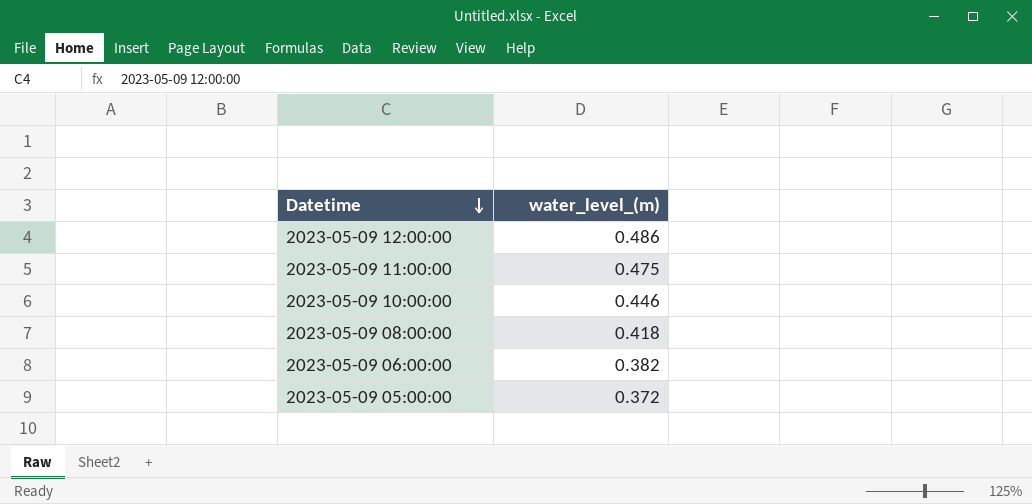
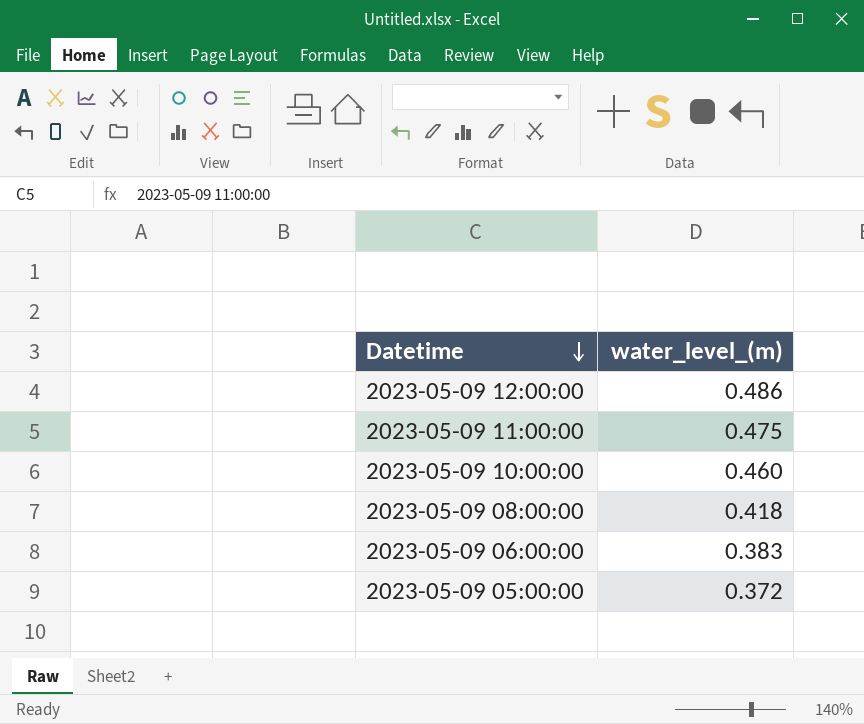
2023-05-09 10:00:00 | water_level_(m): 0.446 -> 0.460
2023-05-09 06:00:00 | water_level_(m): 0.382 -> 0.383

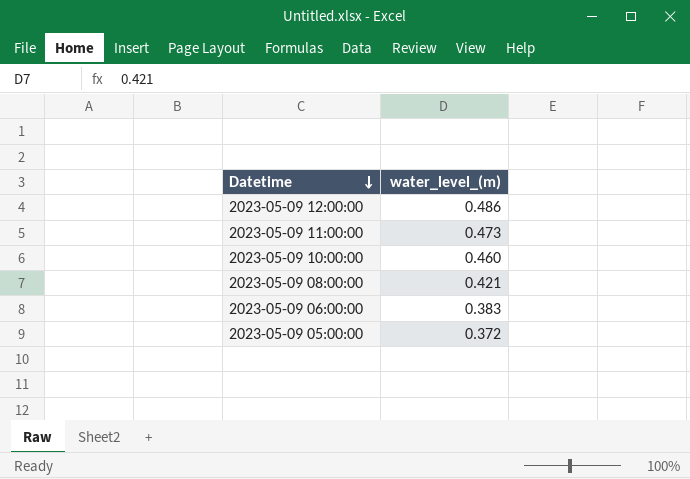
2023-05-09 11:00:00 | water_level_(m): 0.475 -> 0.473
2023-05-09 08:00:00 | water_level_(m): 0.418 -> 0.421

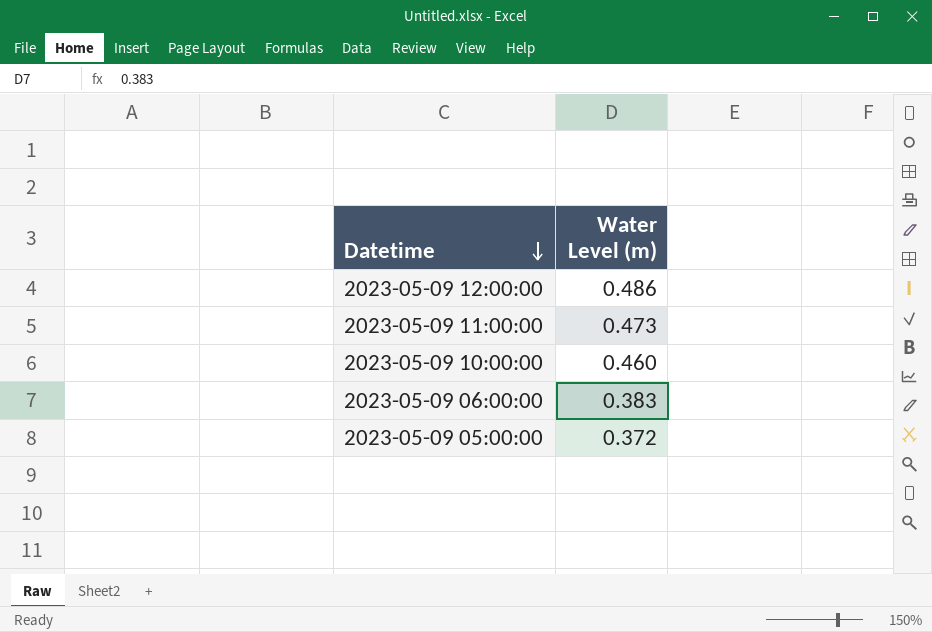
column name: water_level_(m) -> Water Level (m)
row 2023-05-09 08:00:00: 0.421 -> none

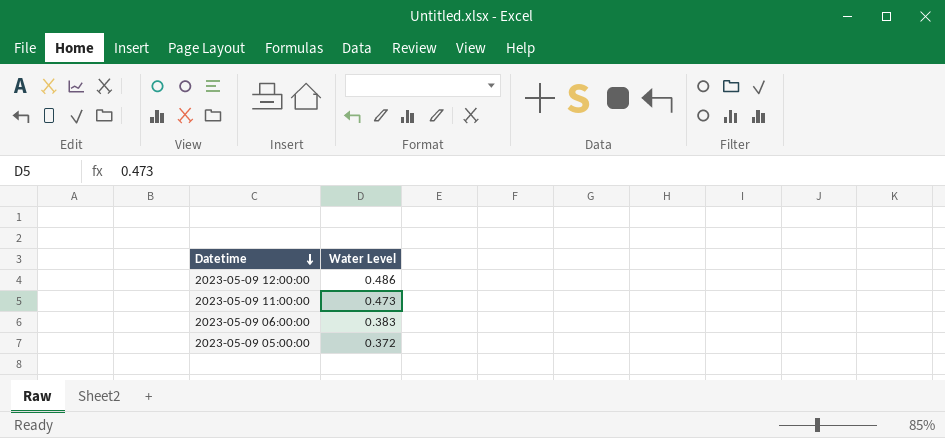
column name: Water Level (m) -> Water Level
row 2023-05-09 10:00:00: 0.460 -> none

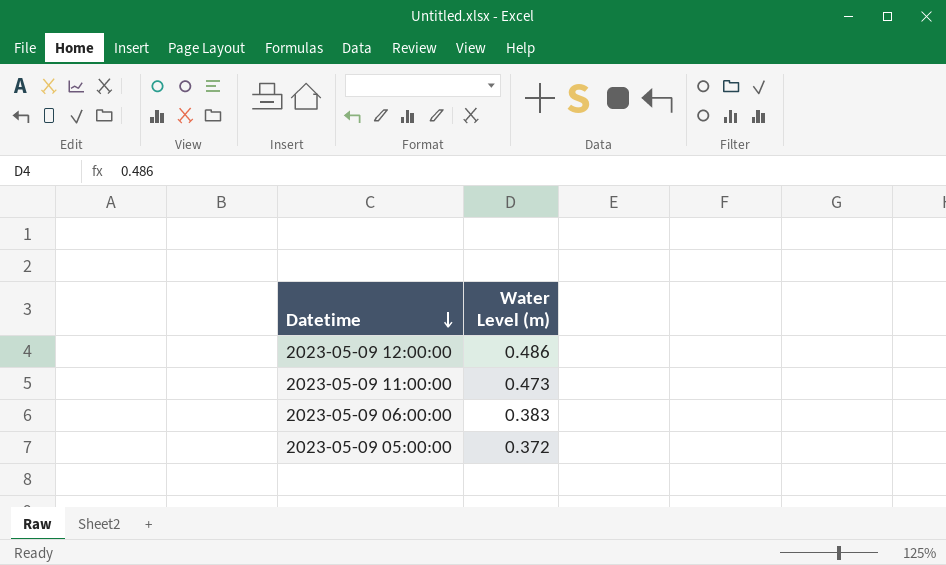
column name: Water Level -> Water Level (m)

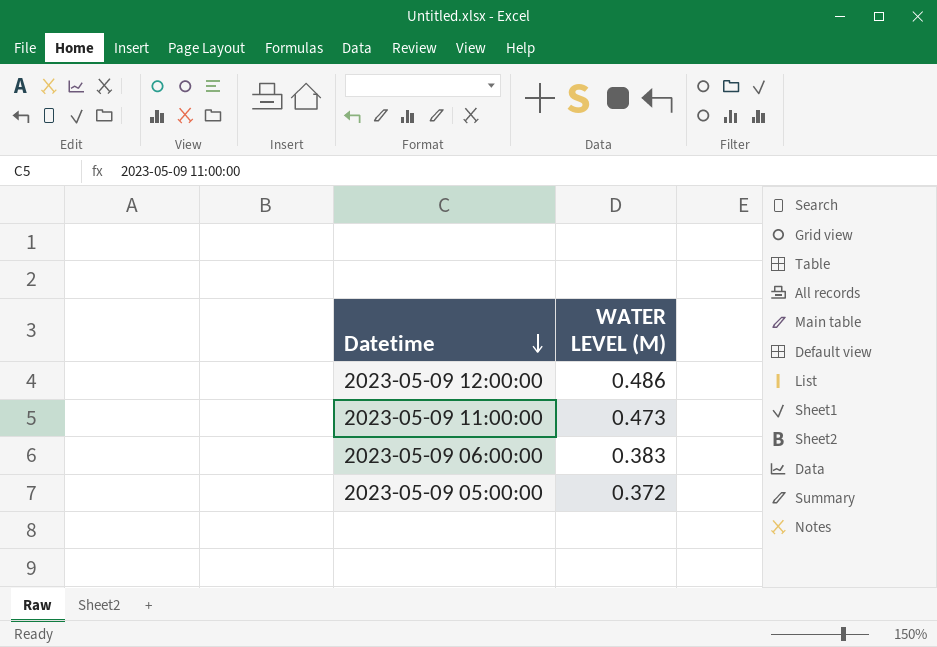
column name: Water Level (m) -> WATER LEVEL (M)

